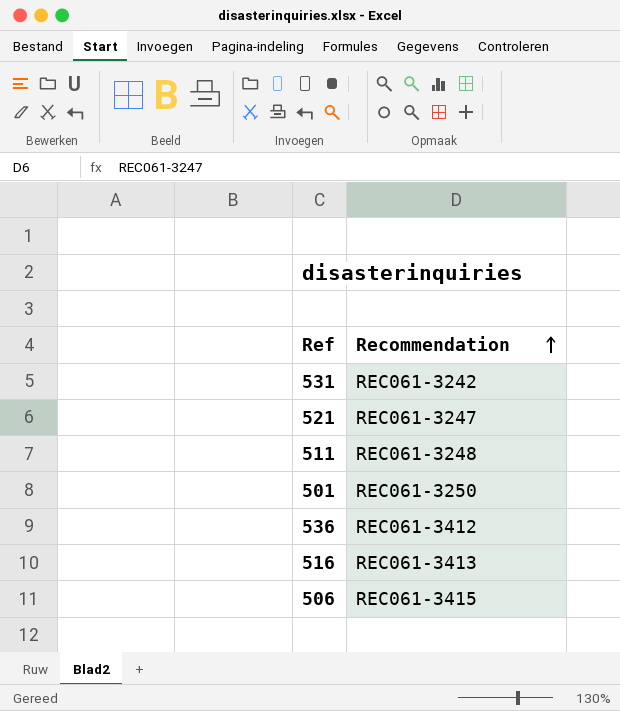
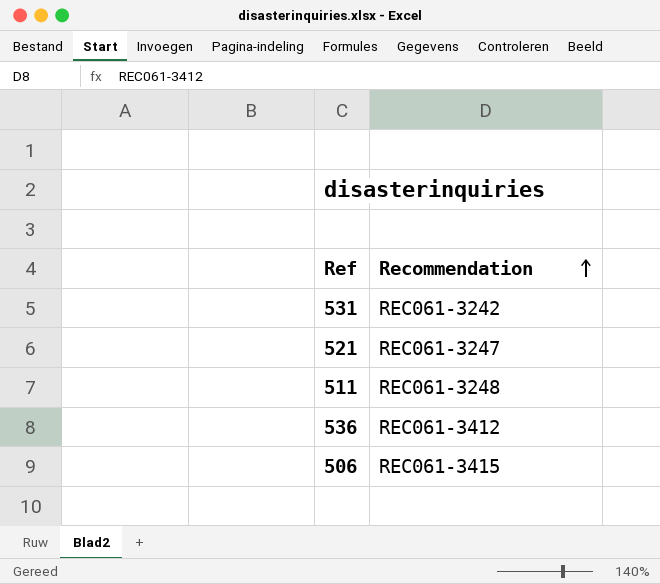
row 501: REC061-3250 -> none
row 516: REC061-3413 -> none

